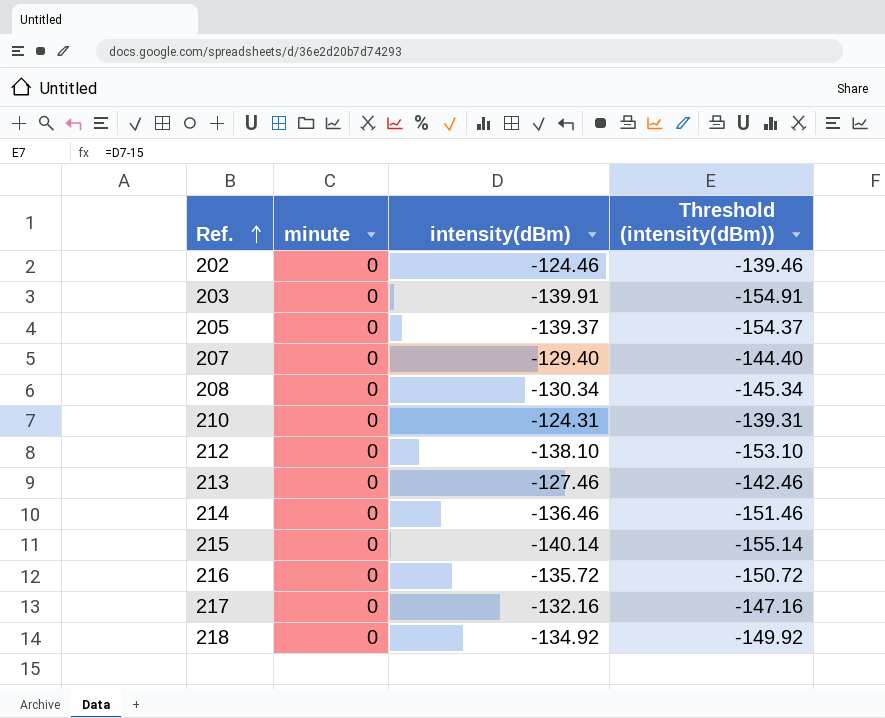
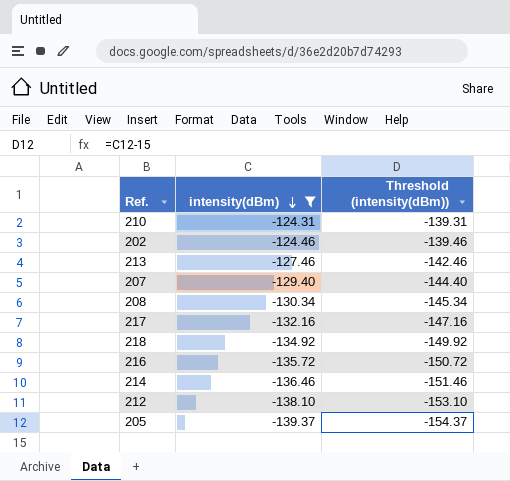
filter: none -> intensity(dBm) >= -139.37
row order: Ref. ascending -> intensity(dBm) descending
column minute | position: 2 -> none

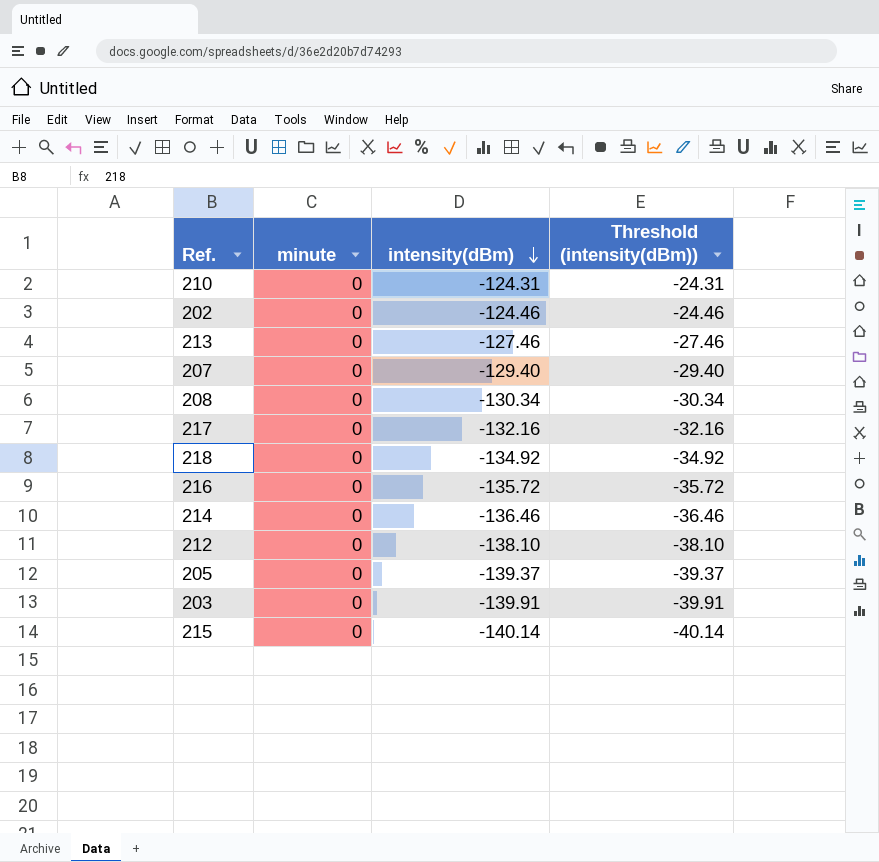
filter: intensity(dBm) >= -139.37 -> none
column minute | position: none -> 2
column Threshold (intensity(dBm)) | formula: [intensity(dBm)] - 15 -> [intensity(dBm)] + 100

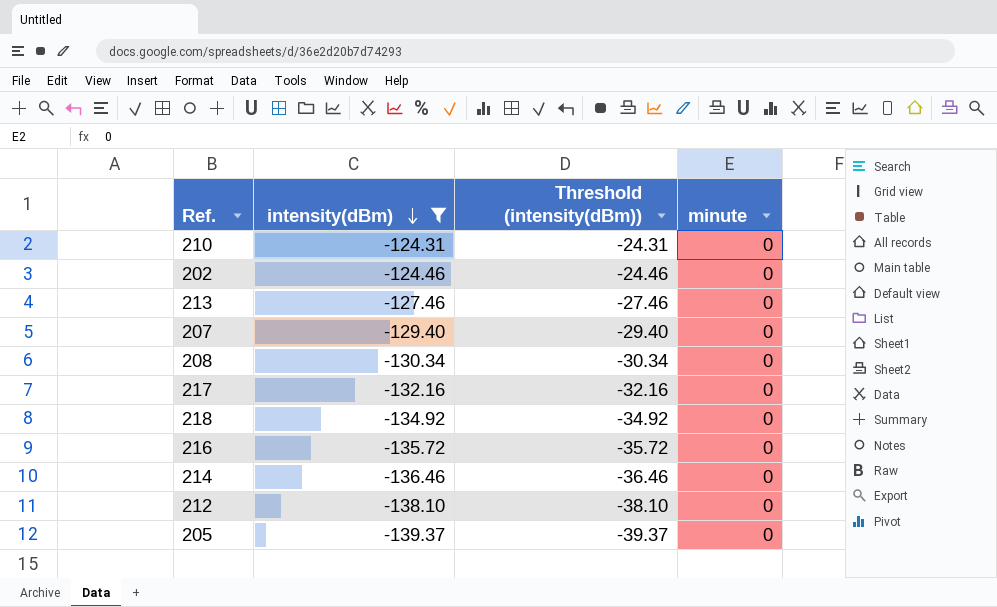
filter: none -> intensity(dBm) >= -139.37
column minute | position: 2 -> 4

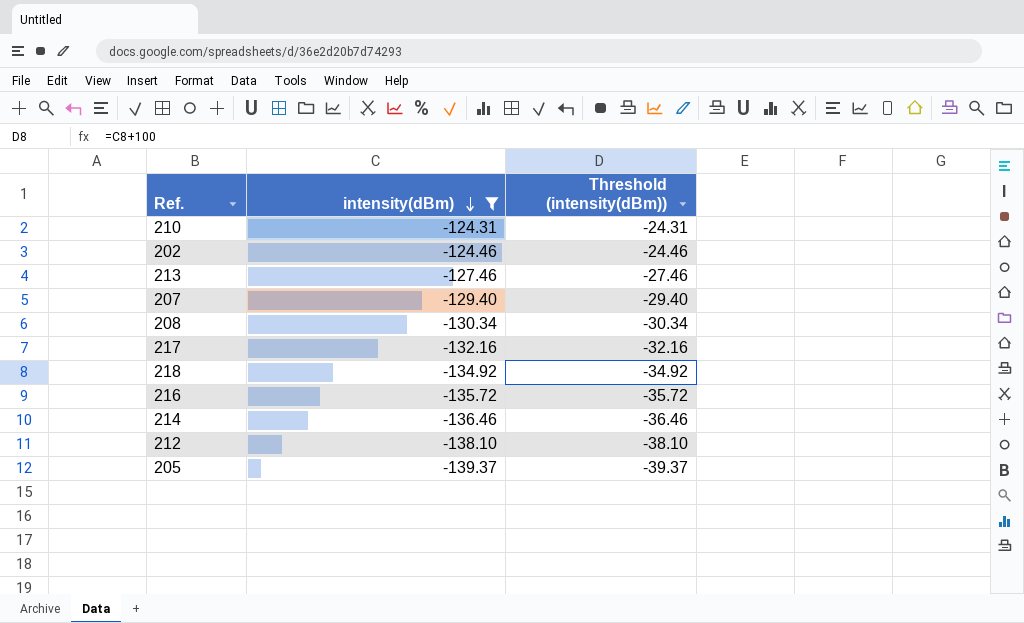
column minute | position: 4 -> none

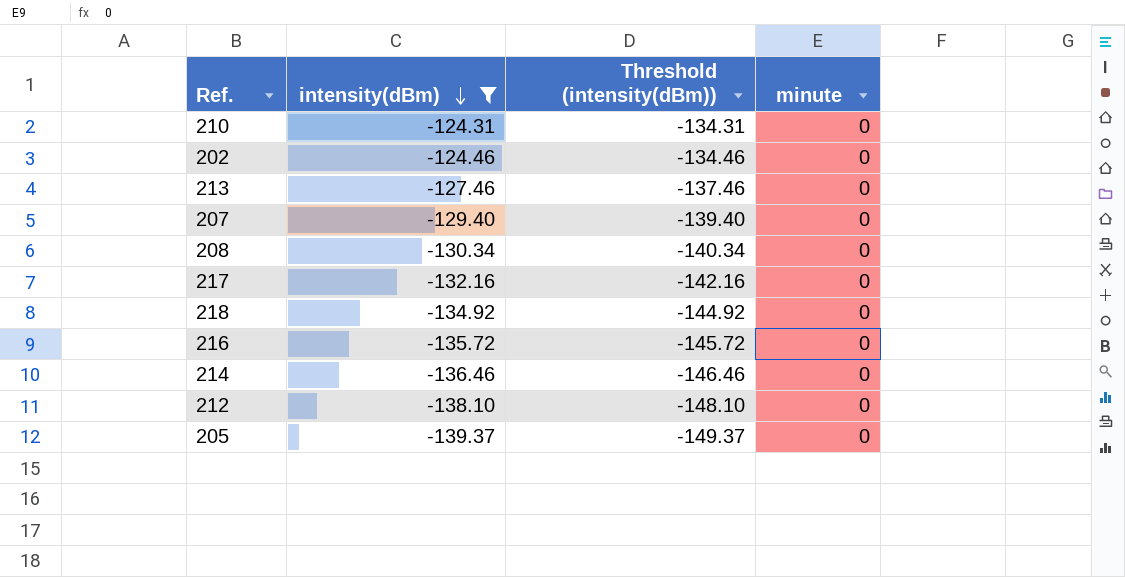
column Threshold (intensity(dBm)) | formula: [intensity(dBm)] + 100 -> [intensity(dBm)] - 10
column minute | position: none -> 4

